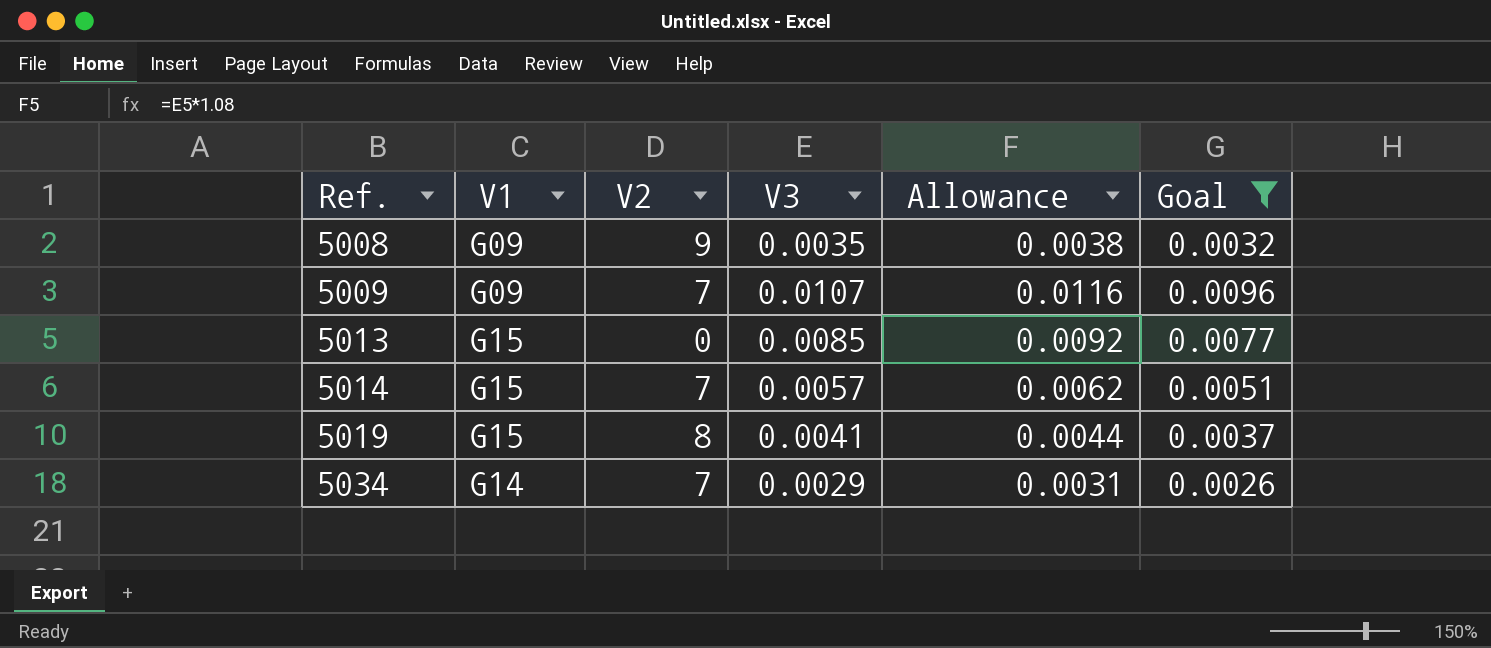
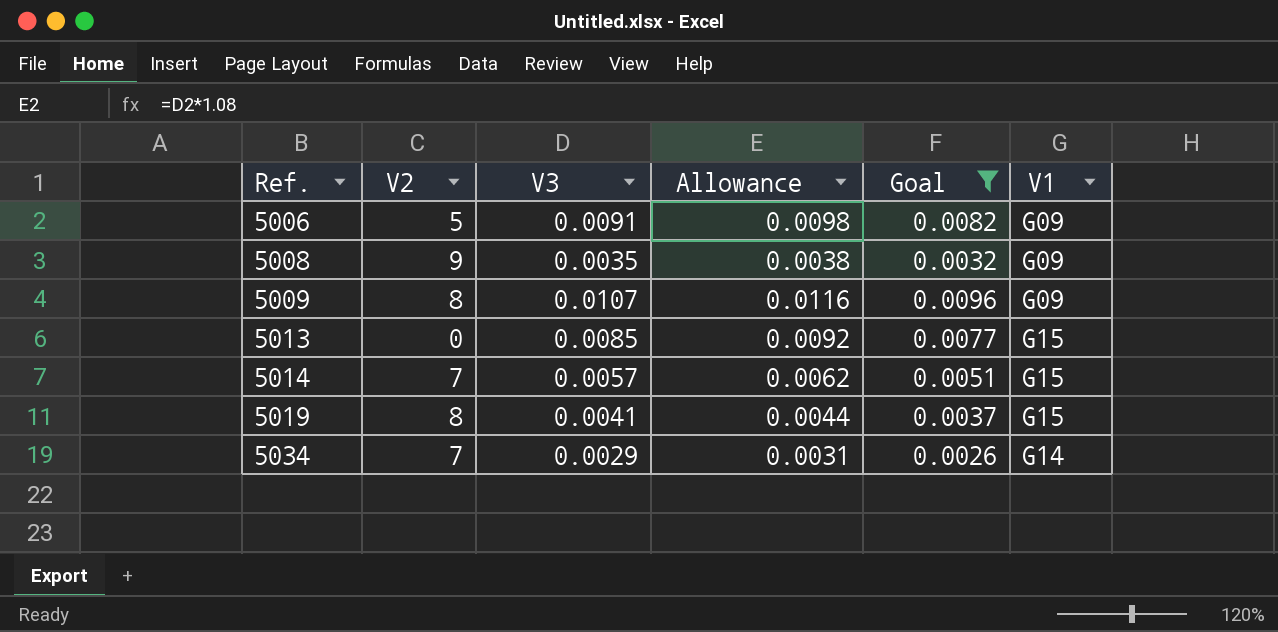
column V1 | position: 2 -> 6
row 5006: none -> 5 | 0.0091 | 0.0098 | 0.0082 | G09
5009 | V2: 7 -> 8

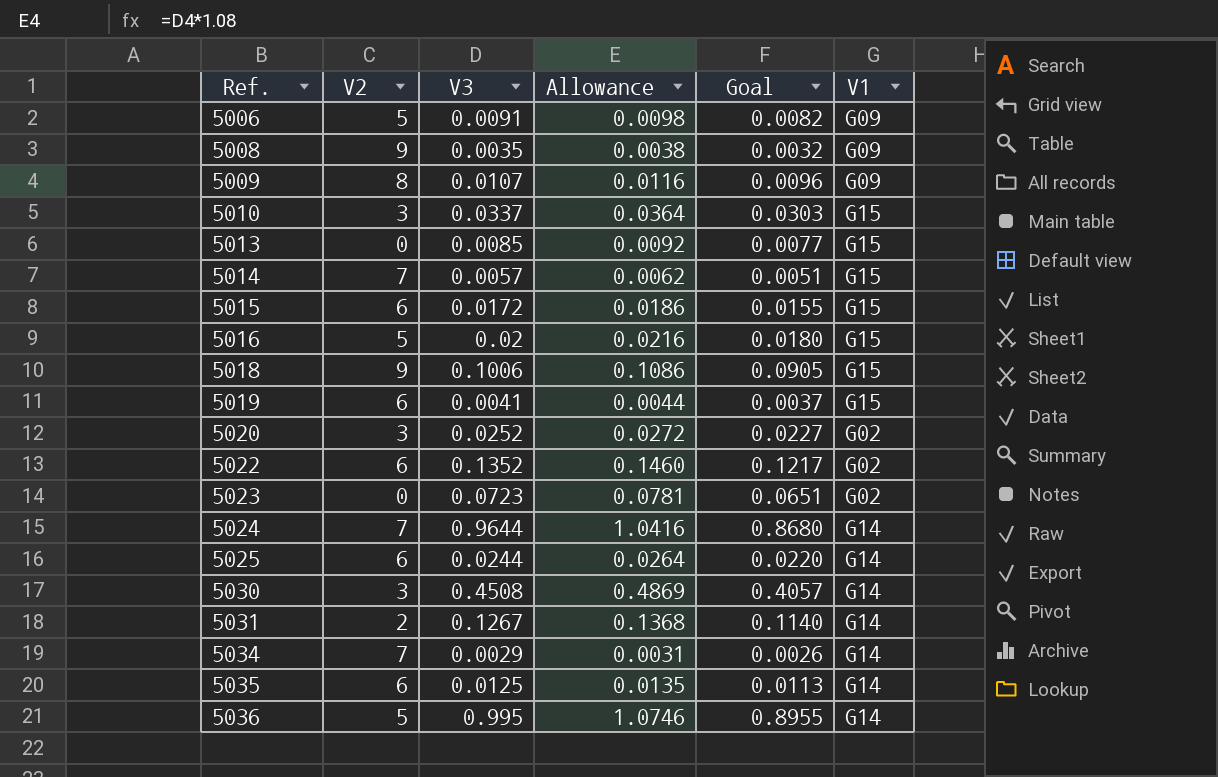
filter: Goal <= 0.0096 -> none
5019 | V2: 8 -> 6

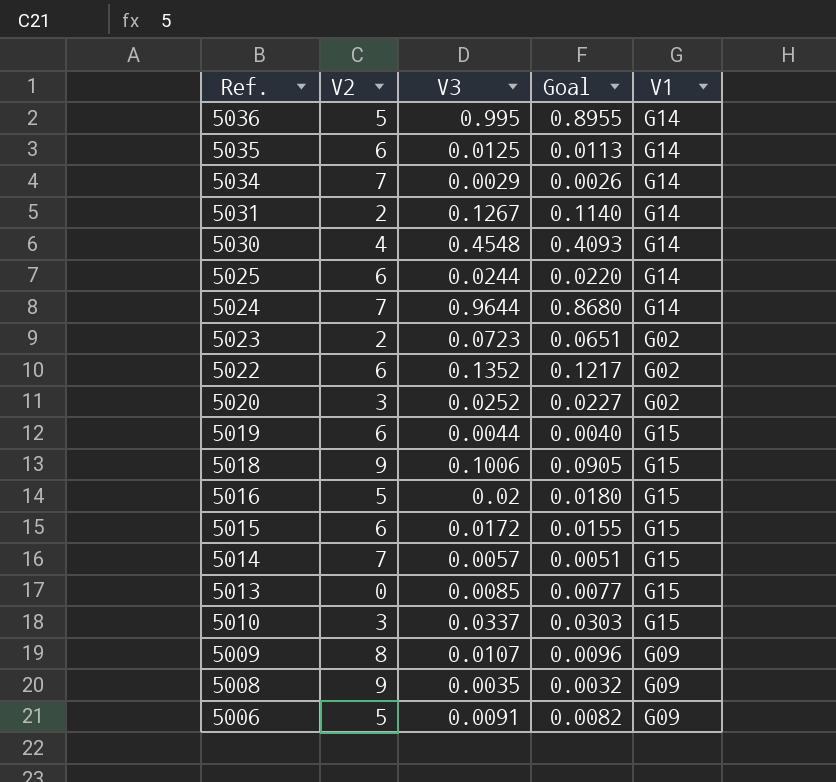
row order: Ref. ascending -> Ref. descending
column Allowance | formula: [V3] * 1.08 -> none
5030 | V2: 3 -> 4
5030 | V3: 0.4508 -> 0.4548
5030 | Goal: 0.4057 -> 0.4093
5023 | V2: 0 -> 2
5019 | V3: 0.0041 -> 0.0044
5019 | Goal: 0.0037 -> 0.0040

